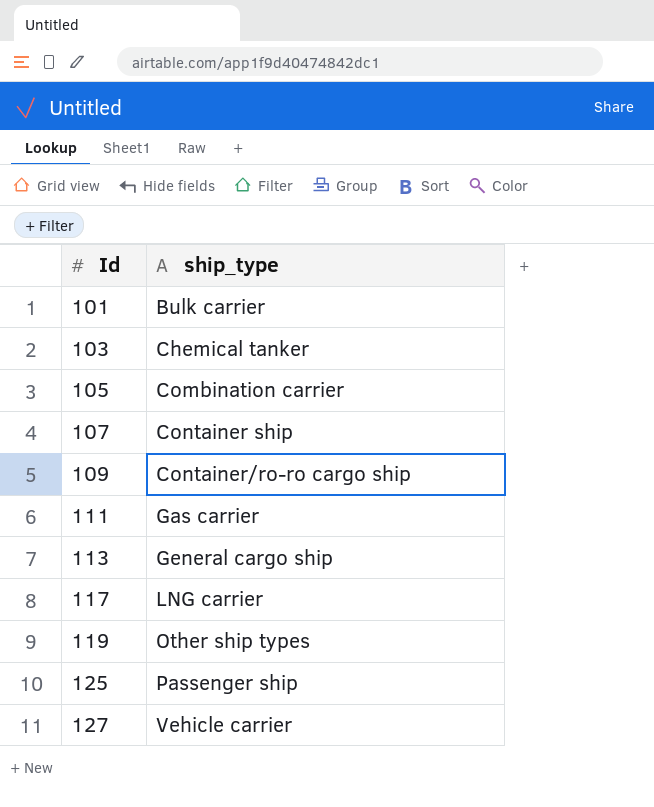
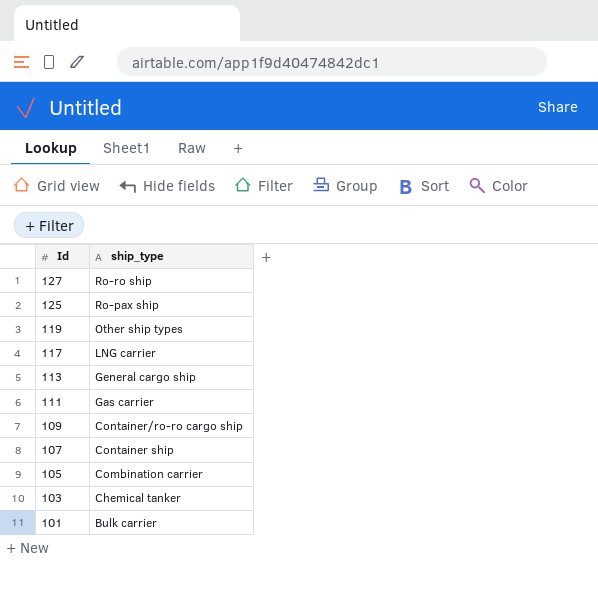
row order: Id ascending -> Id descending
127 | ship_type: Vehicle carrier -> Ro-ro ship
125 | ship_type: Passenger ship -> Ro-pax ship

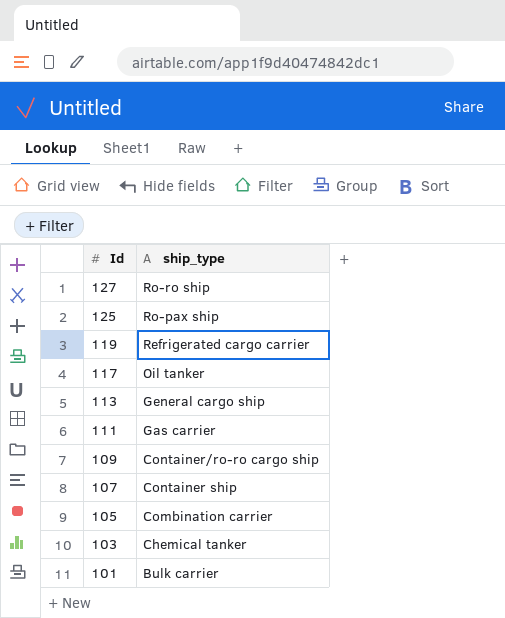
119 | ship_type: Other ship types -> Refrigerated cargo carrier
117 | ship_type: LNG carrier -> Oil tanker

